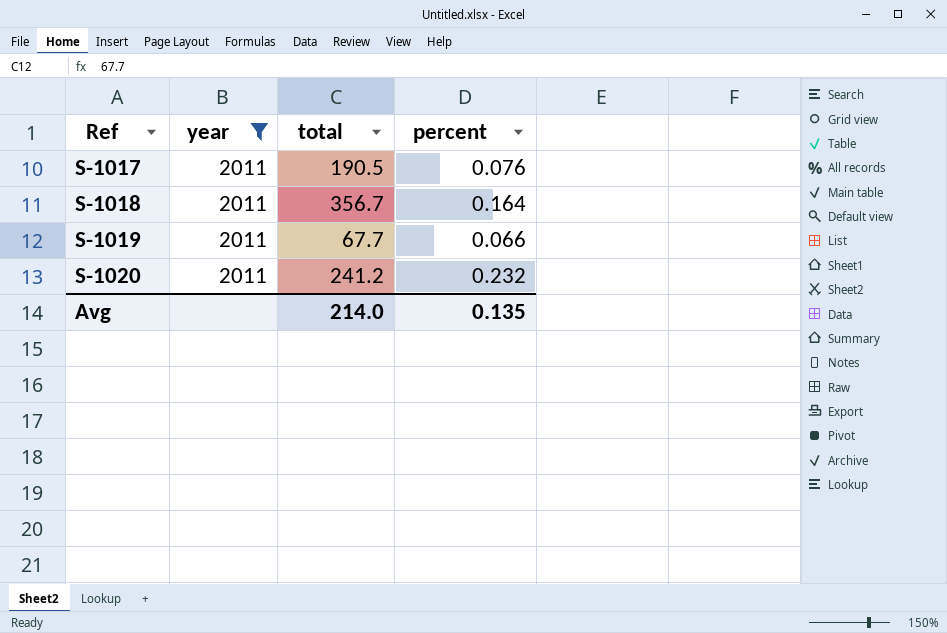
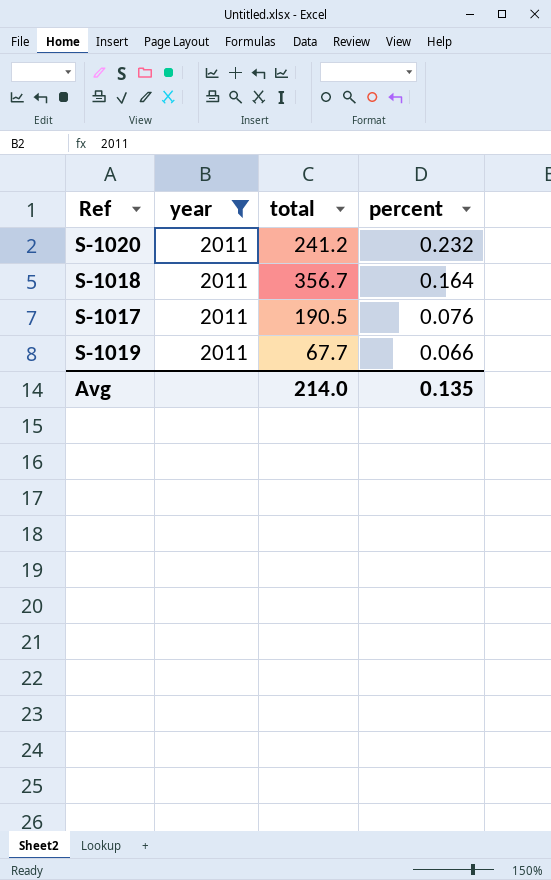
row order: Ref ascending -> percent descending

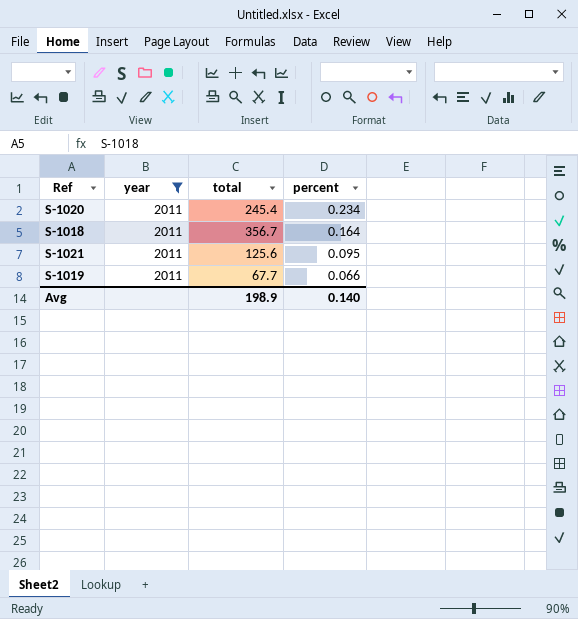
row S-1017: 2011 | 190.5 | 0.076 -> none
S-1020 | total: 241.2 -> 245.4
S-1020 | percent: 0.232 -> 0.234
row S-1021: none -> 2011 | 125.6 | 0.095
Avg | total: 214.0 -> 198.9
Avg | percent: 0.135 -> 0.140

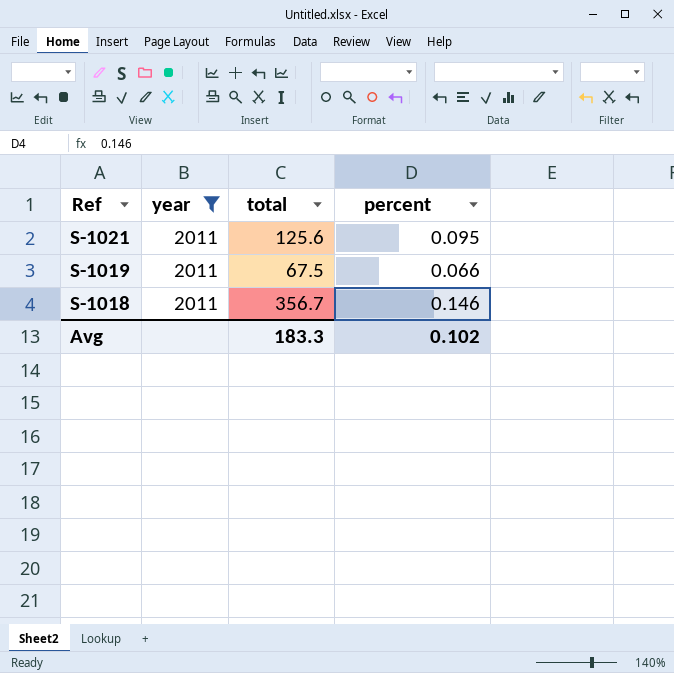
row order: percent descending -> Ref descending
row S-1020: 2011 | 245.4 | 0.234 -> none
S-1019 | total: 67.7 -> 67.5
S-1018 | percent: 0.164 -> 0.146
Avg | total: 198.9 -> 183.3
Avg | percent: 0.140 -> 0.102

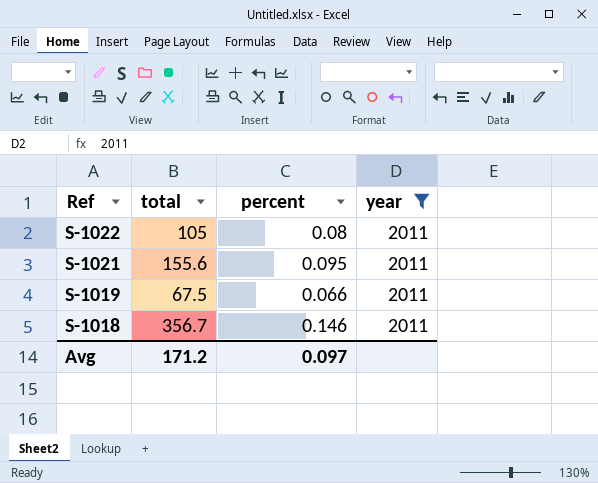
column year | position: 2 -> 4
row S-1022: none -> 105 | 0.08 | 2011
S-1021 | total: 125.6 -> 155.6
Avg | total: 183.3 -> 171.2
Avg | percent: 0.102 -> 0.097

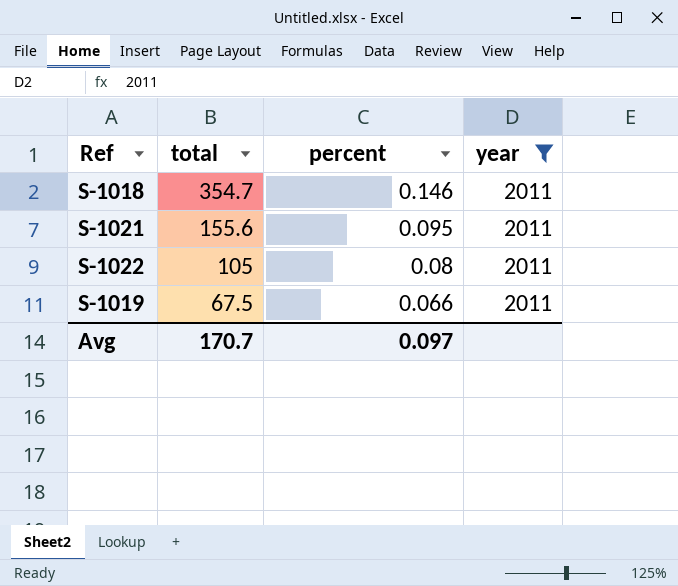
row order: Ref descending -> total descending
S-1018 | total: 356.7 -> 354.7
Avg | total: 171.2 -> 170.7

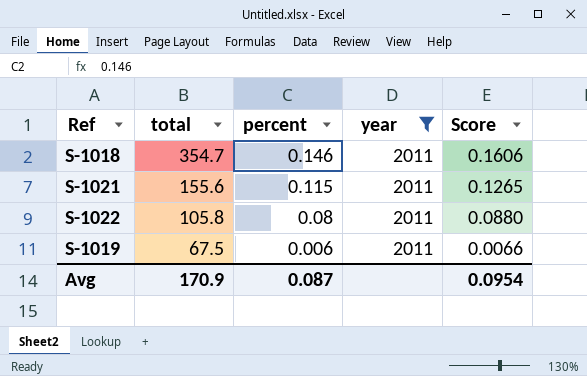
column Score | formula: none -> [percent] * 1.1
S-1021 | percent: 0.095 -> 0.115
S-1022 | total: 105 -> 105.8
S-1019 | percent: 0.066 -> 0.006
Avg | total: 170.7 -> 170.9
Avg | percent: 0.097 -> 0.087

